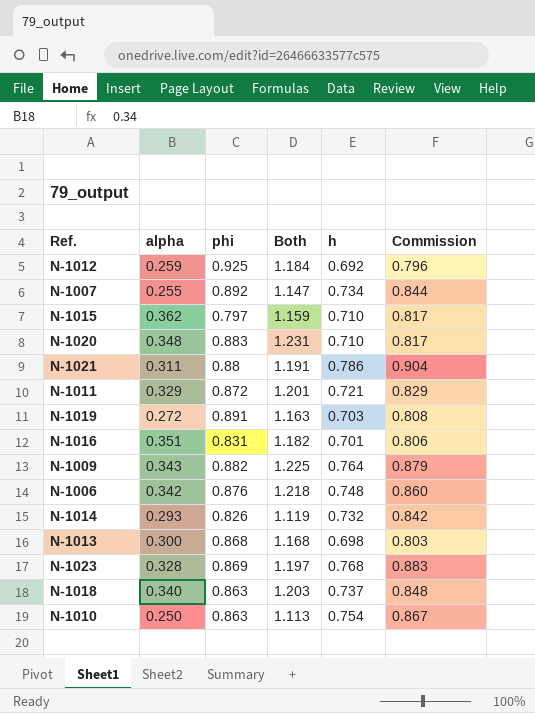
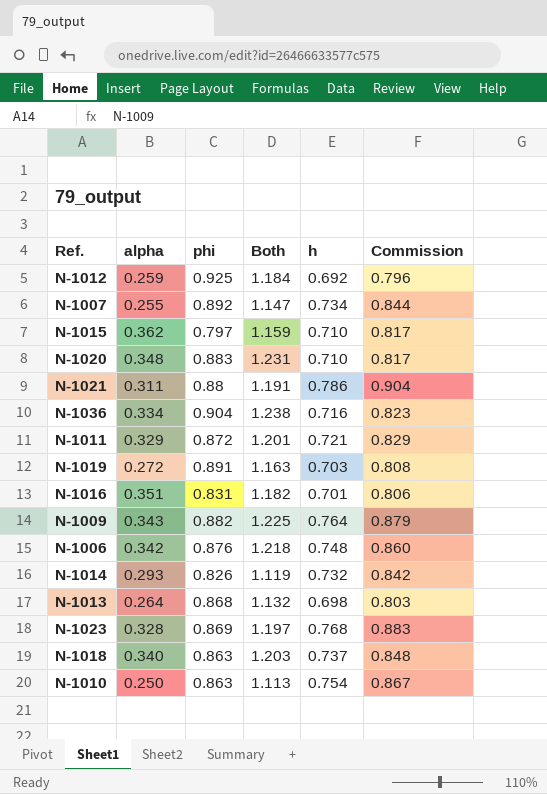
row N-1036: none -> 0.334 | 0.904 | 1.238 | 0.716 | 0.823
N-1013 | alpha: 0.300 -> 0.264
N-1013 | Both: 1.168 -> 1.132

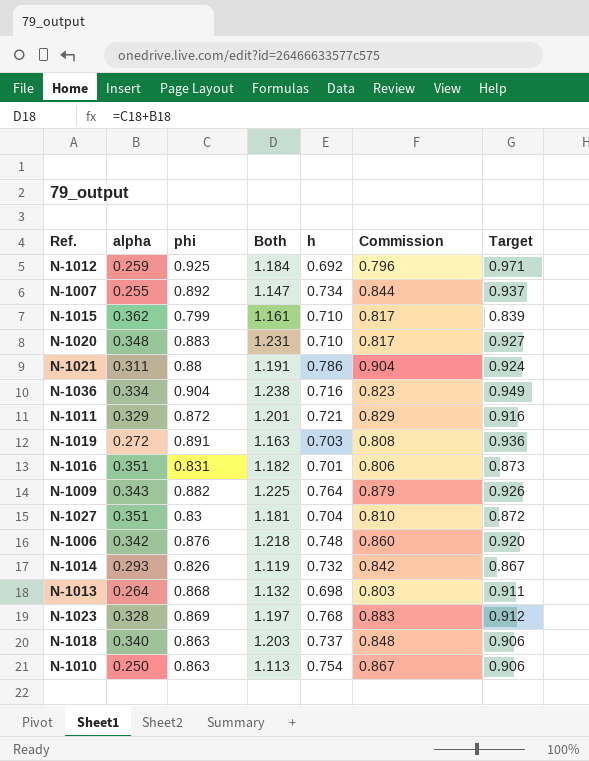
column Target | formula: none -> [phi] * 1.05
N-1015 | phi: 0.797 -> 0.799
N-1015 | Both: 1.159 -> 1.161
row N-1027: none -> 0.351 | 0.83 | 1.181 | 0.704 | 0.810 | 0.872

